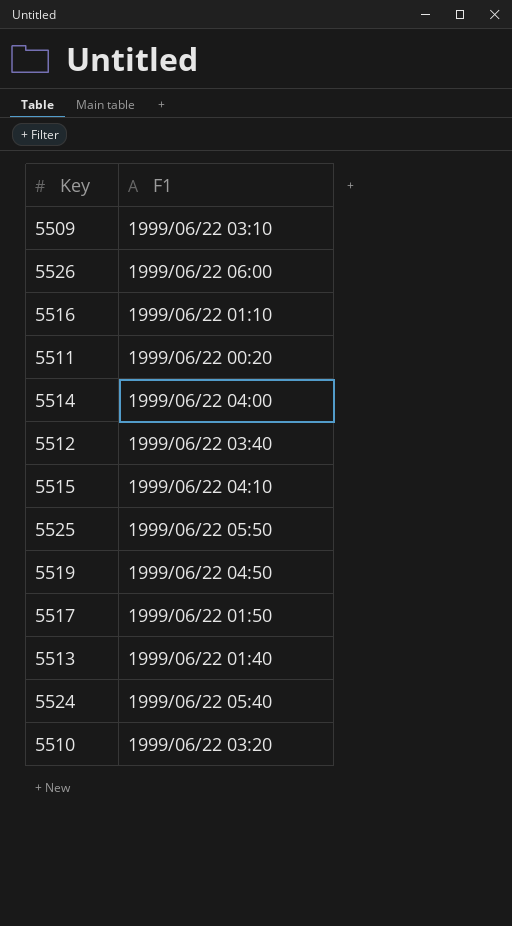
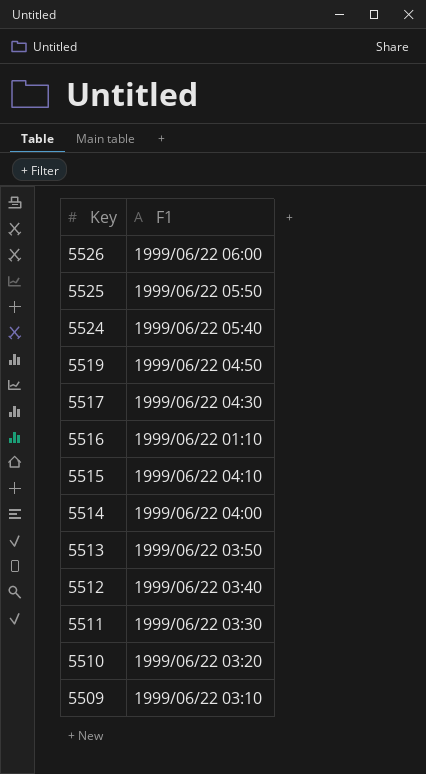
row order: none -> Key descending
5517 | F1: 1999/06/22 01:50 -> 1999/06/22 04:30
5513 | F1: 1999/06/22 01:40 -> 1999/06/22 03:50
5511 | F1: 1999/06/22 00:20 -> 1999/06/22 03:30

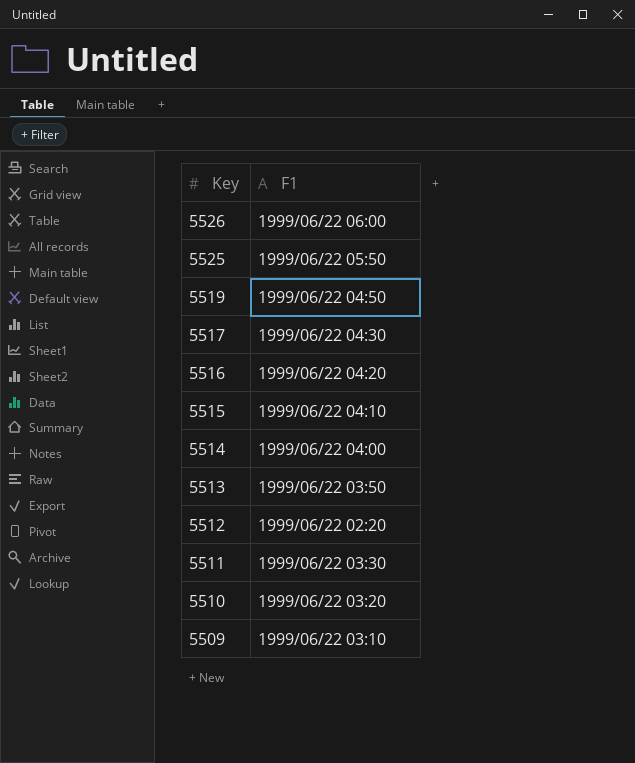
row 5524: 1999/06/22 05:40 -> none
5516 | F1: 1999/06/22 01:10 -> 1999/06/22 04:20
5512 | F1: 1999/06/22 03:40 -> 1999/06/22 02:20

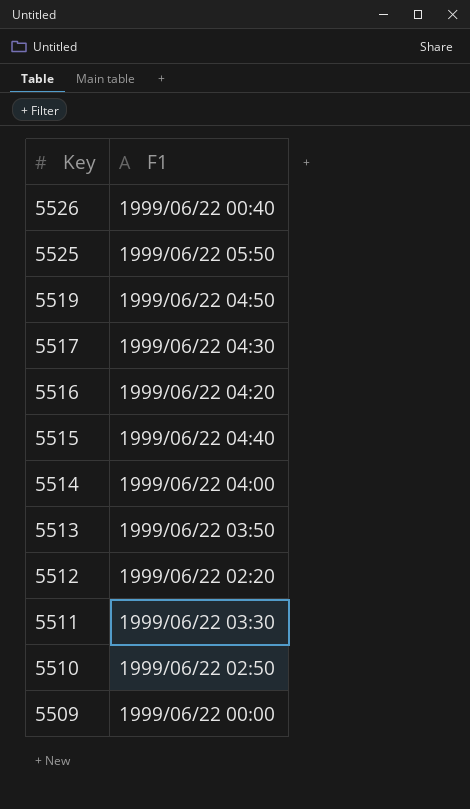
5526 | F1: 1999/06/22 06:00 -> 1999/06/22 00:40
5515 | F1: 1999/06/22 04:10 -> 1999/06/22 04:40
5510 | F1: 1999/06/22 03:20 -> 1999/06/22 02:50
5509 | F1: 1999/06/22 03:10 -> 1999/06/22 00:00

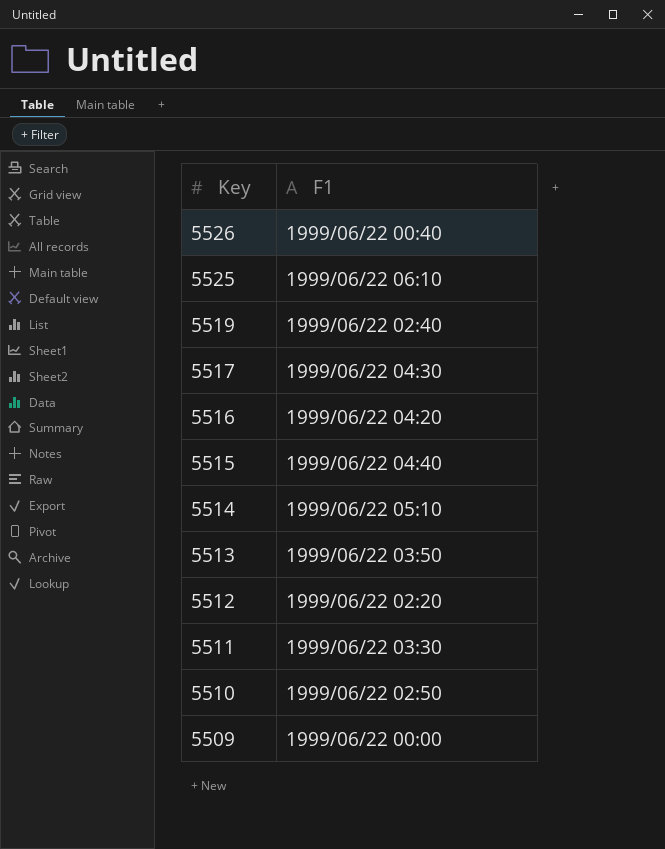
5525 | F1: 1999/06/22 05:50 -> 1999/06/22 06:10
5519 | F1: 1999/06/22 04:50 -> 1999/06/22 02:40
5514 | F1: 1999/06/22 04:00 -> 1999/06/22 05:10

